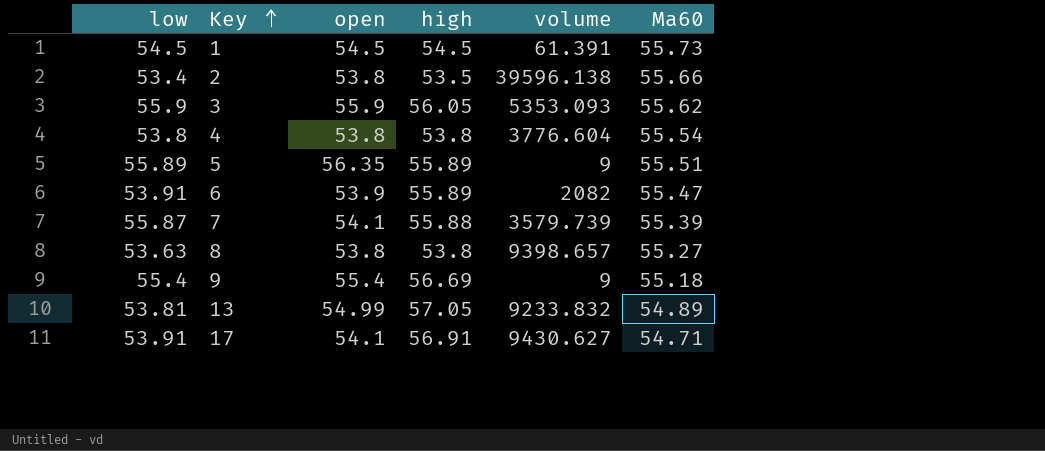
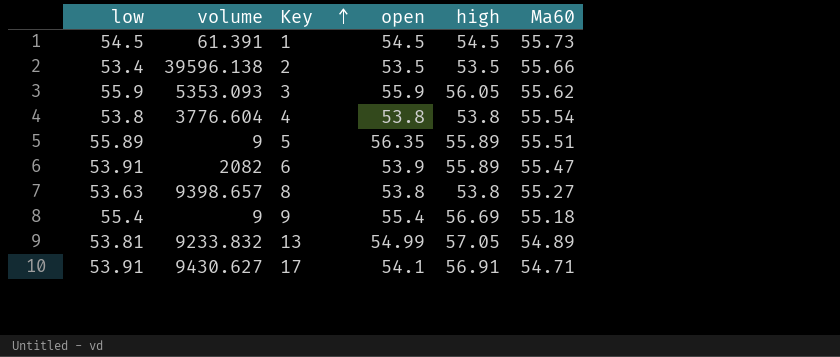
column volume | position: 5 -> 2
row 7: 55.87 | 54.1 | 55.88 | 3579.739 | 55.39 -> none
2 | open: 53.8 -> 53.5

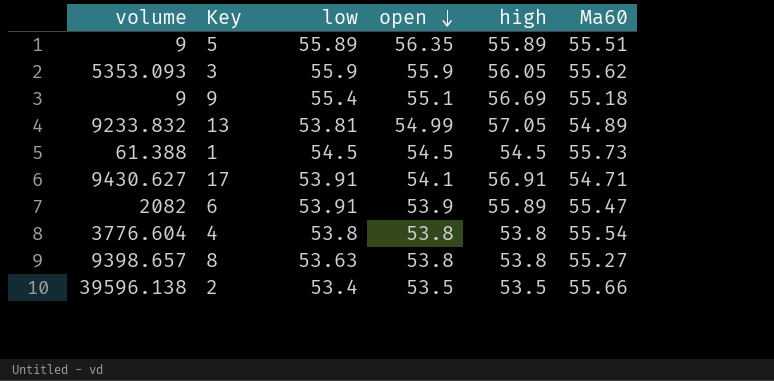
row order: Key ascending -> open descending
column low | position: 1 -> 3
9 | open: 55.4 -> 55.1
1 | volume: 61.391 -> 61.388

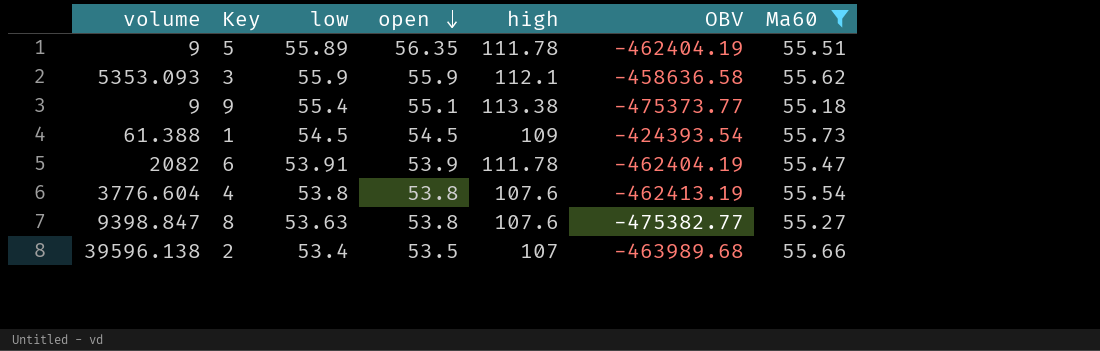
filter: none -> Ma60 >= 55.18
column OBV | position: none -> 6
5 | high: 55.89 -> 111.78
3 | high: 56.05 -> 112.1
9 | high: 56.69 -> 113.38
1 | high: 54.5 -> 109
6 | high: 55.89 -> 111.78
4 | high: 53.8 -> 107.6
8 | volume: 9398.657 -> 9398.847
8 | high: 53.8 -> 107.6
2 | high: 53.5 -> 107

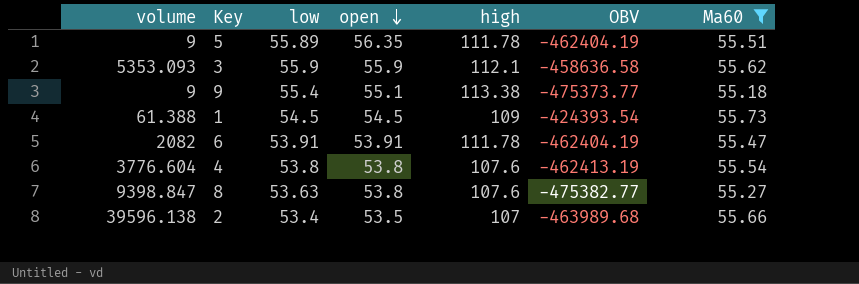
6 | open: 53.9 -> 53.91

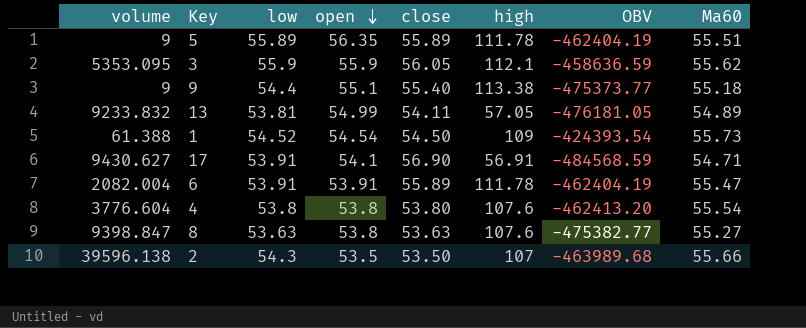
filter: Ma60 >= 55.18 -> none
column close | position: none -> 5
3 | volume: 5353.093 -> 5353.095
3 | OBV: -458636.58 -> -458636.59
9 | low: 55.4 -> 54.4
1 | low: 54.5 -> 54.52
1 | open: 54.5 -> 54.54
6 | volume: 2082 -> 2082.004
4 | OBV: -462413.19 -> -462413.20
2 | low: 53.4 -> 54.3

